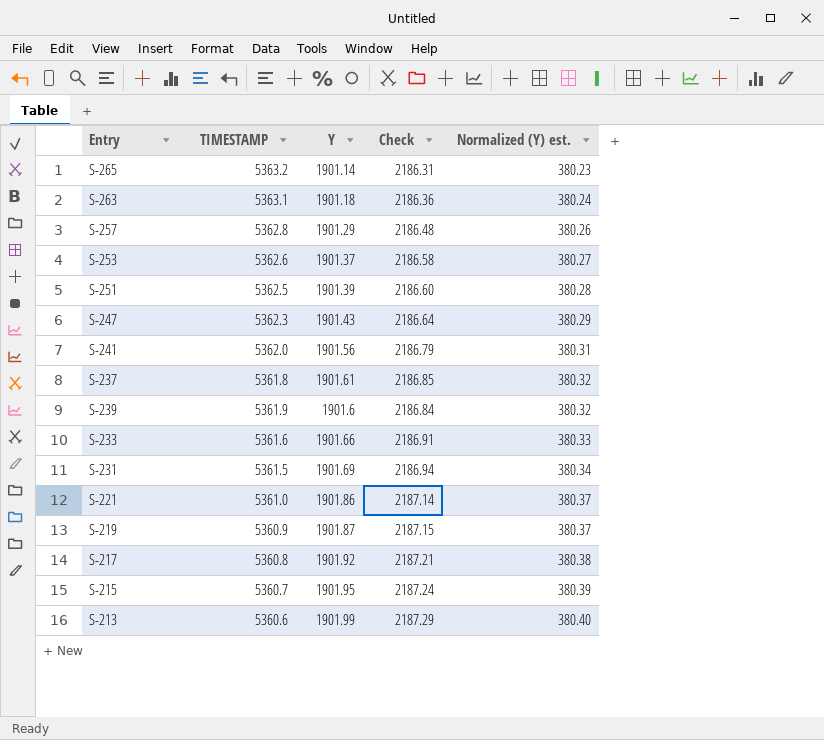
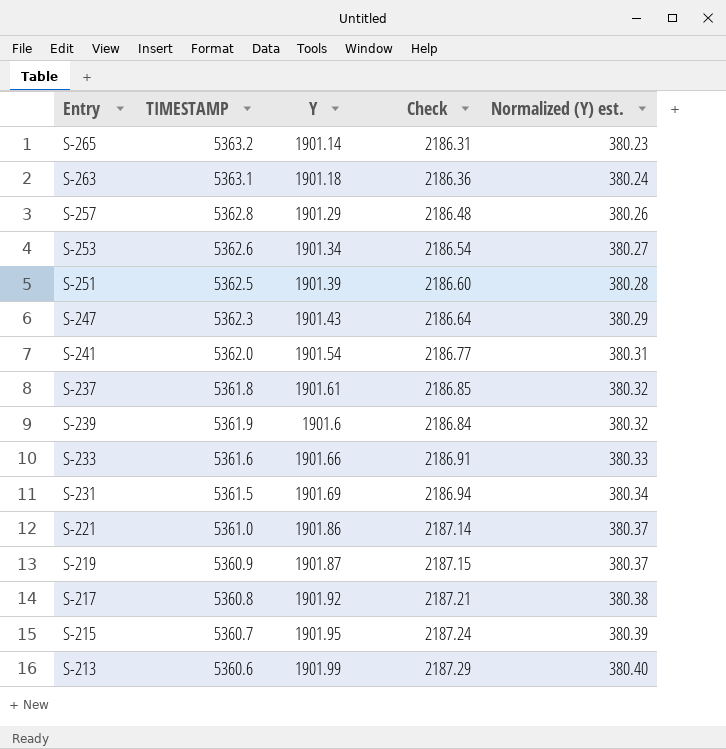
S-253 | Y: 1901.37 -> 1901.34
S-253 | Check: 2186.58 -> 2186.54
S-241 | Y: 1901.56 -> 1901.54
S-241 | Check: 2186.79 -> 2186.77

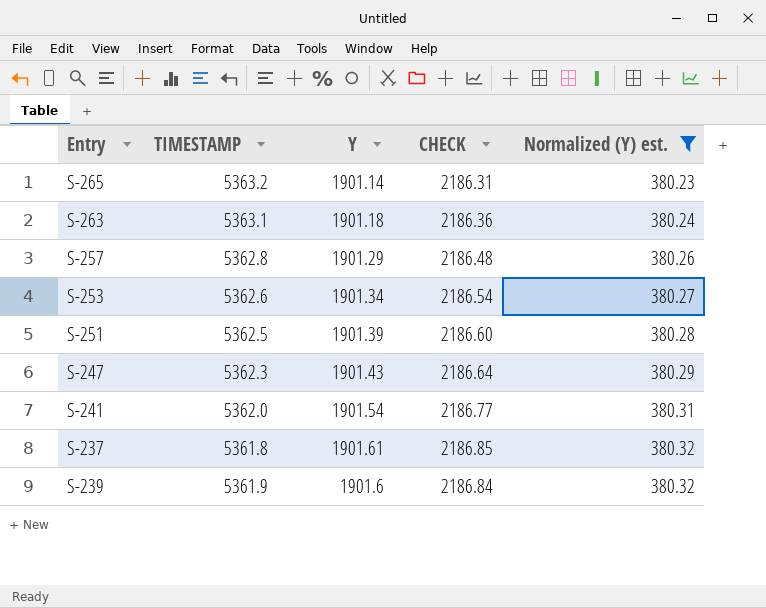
filter: none -> Normalized (Y) est. <= 380.32
column name: Check -> CHECK

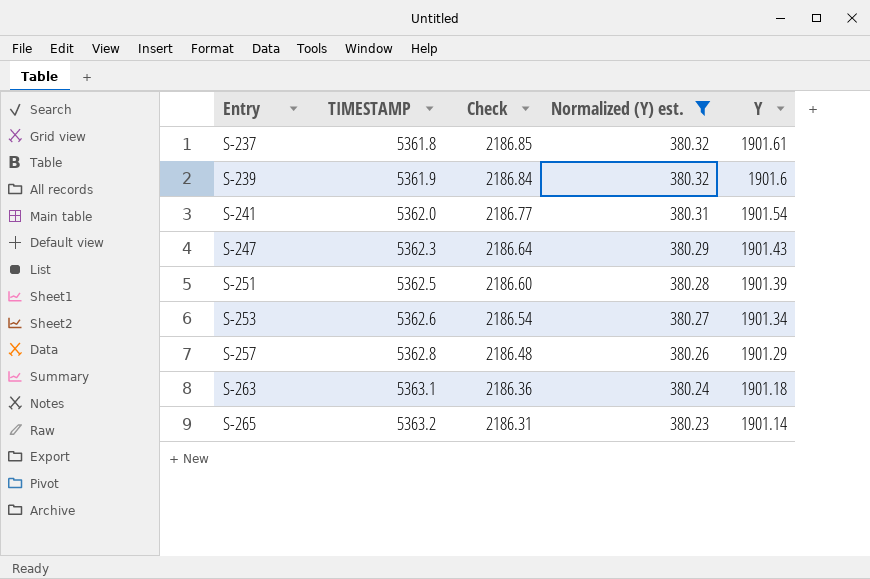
row order: Normalized (Y) est. ascending -> Entry ascending
column name: CHECK -> Check
column Y | position: 3 -> 5

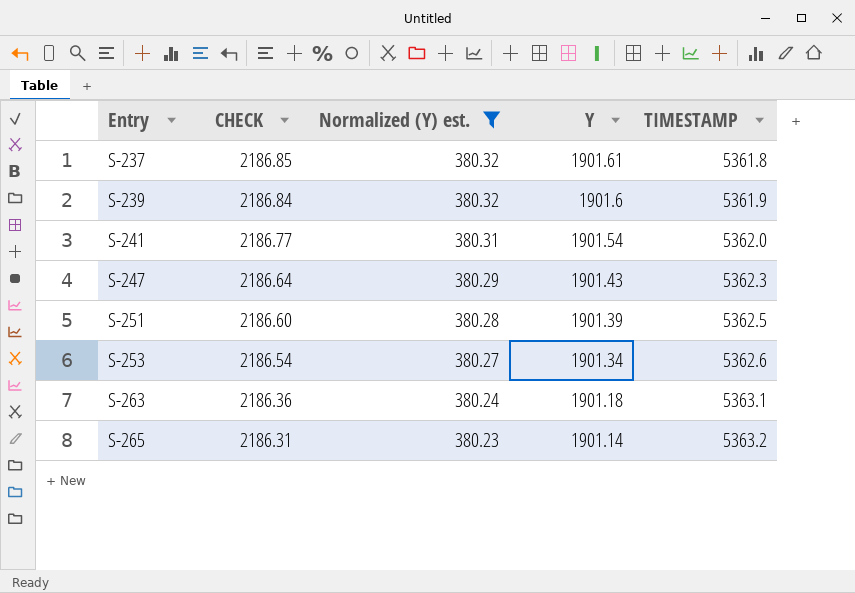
column name: Check -> CHECK
column TIMESTAMP | position: 2 -> 5
row S-257: 5362.8 | 2186.48 | 380.26 | 1901.29 -> none

